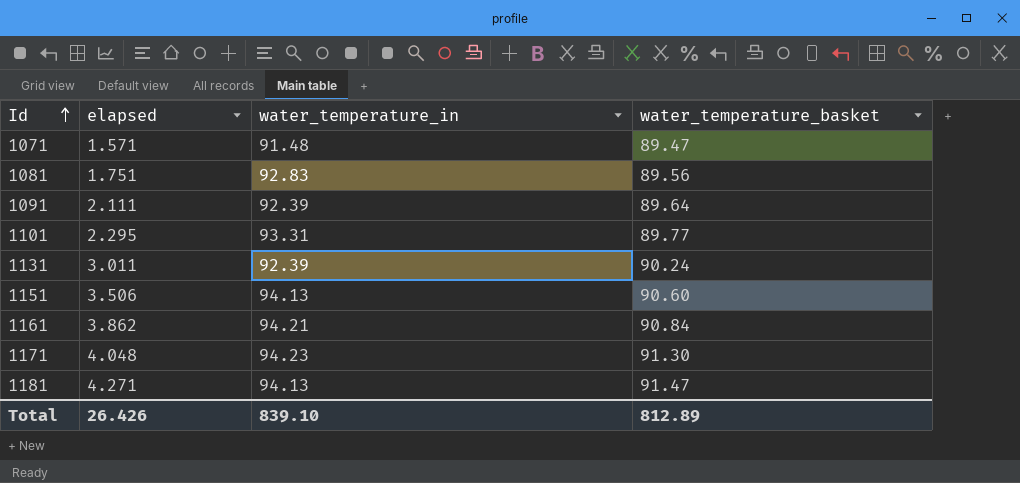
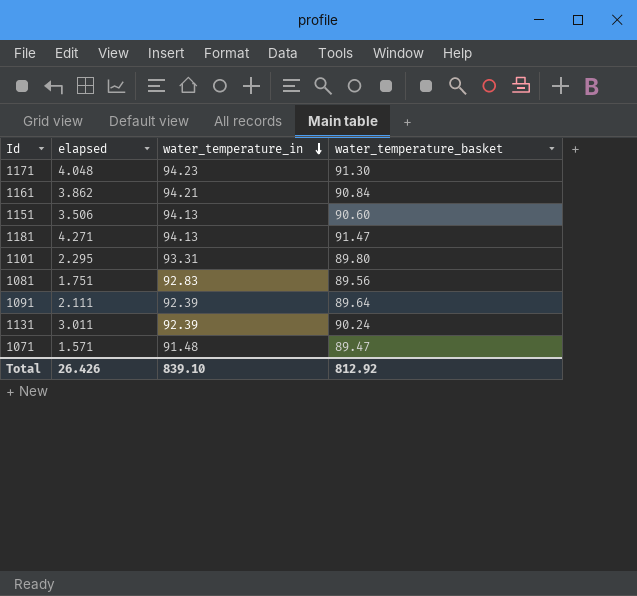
row order: Id ascending -> water_temperature_in descending
1101 | water_temperature_basket: 89.77 -> 89.80
Total | water_temperature_basket: 812.89 -> 812.92

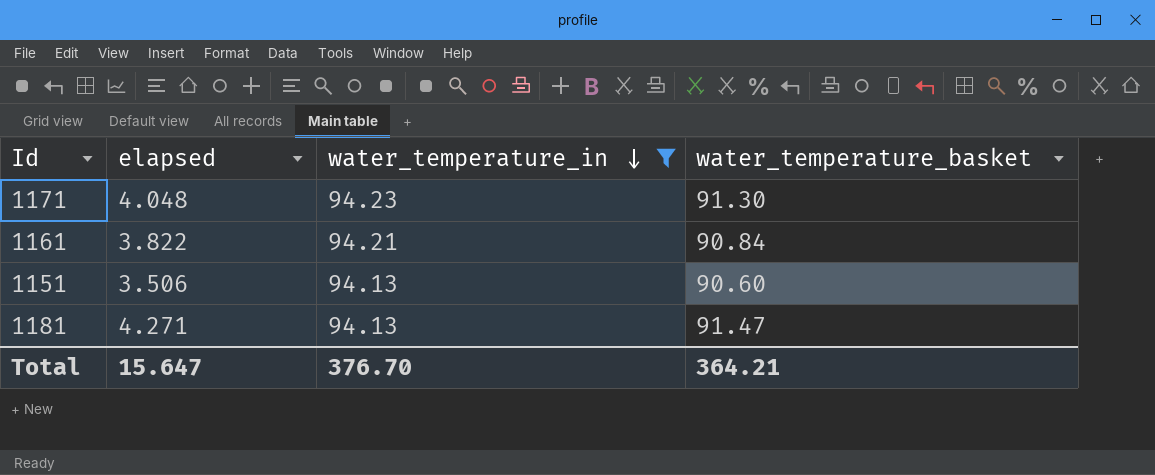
filter: none -> water_temperature_in >= 94.13
1161 | elapsed: 3.862 -> 3.822
Total | elapsed: 26.426 -> 15.647
Total | water_temperature_in: 839.10 -> 376.70
Total | water_temperature_basket: 812.92 -> 364.21

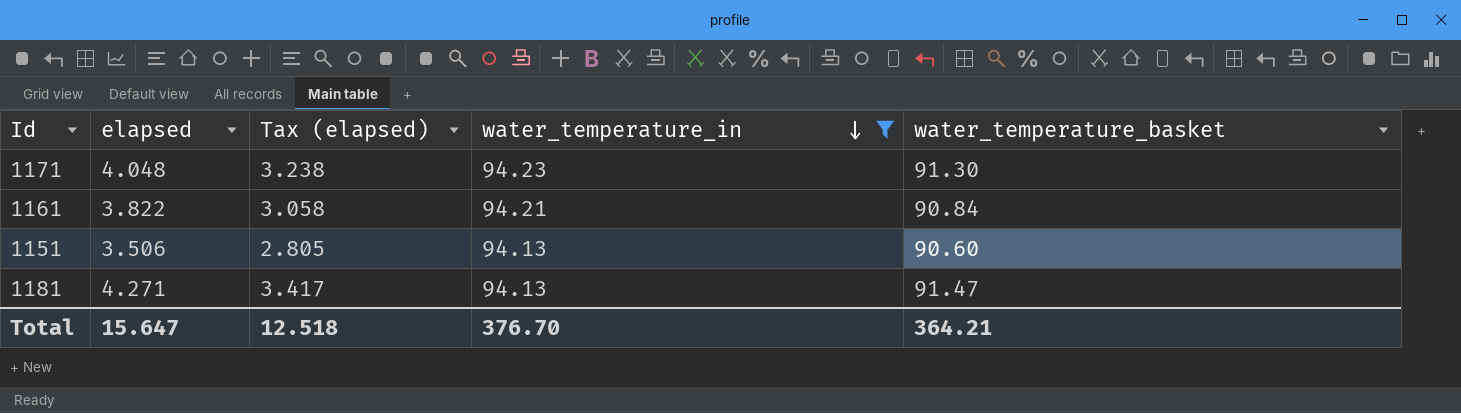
column Tax (elapsed) | formula: none -> [elapsed] * 0.8

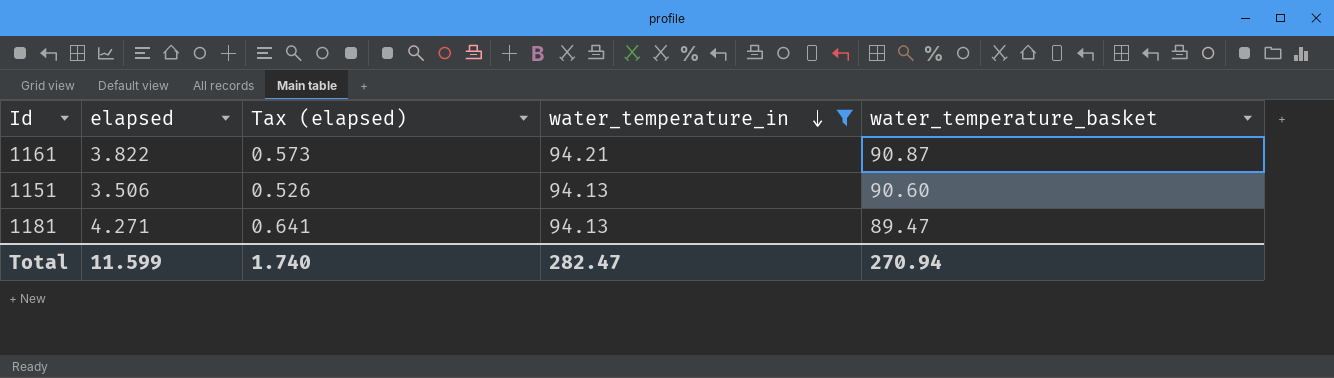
column Tax (elapsed) | formula: [elapsed] * 0.8 -> [elapsed] * 0.15
row 1171: 4.048 | 3.238 | 94.23 | 91.30 -> none
1161 | water_temperature_basket: 90.84 -> 90.87
1181 | water_temperature_basket: 91.47 -> 89.47
Total | elapsed: 15.647 -> 11.599
Total | Tax (elapsed): 12.518 -> 1.740
Total | water_temperature_in: 376.70 -> 282.47
Total | water_temperature_basket: 364.21 -> 270.94

